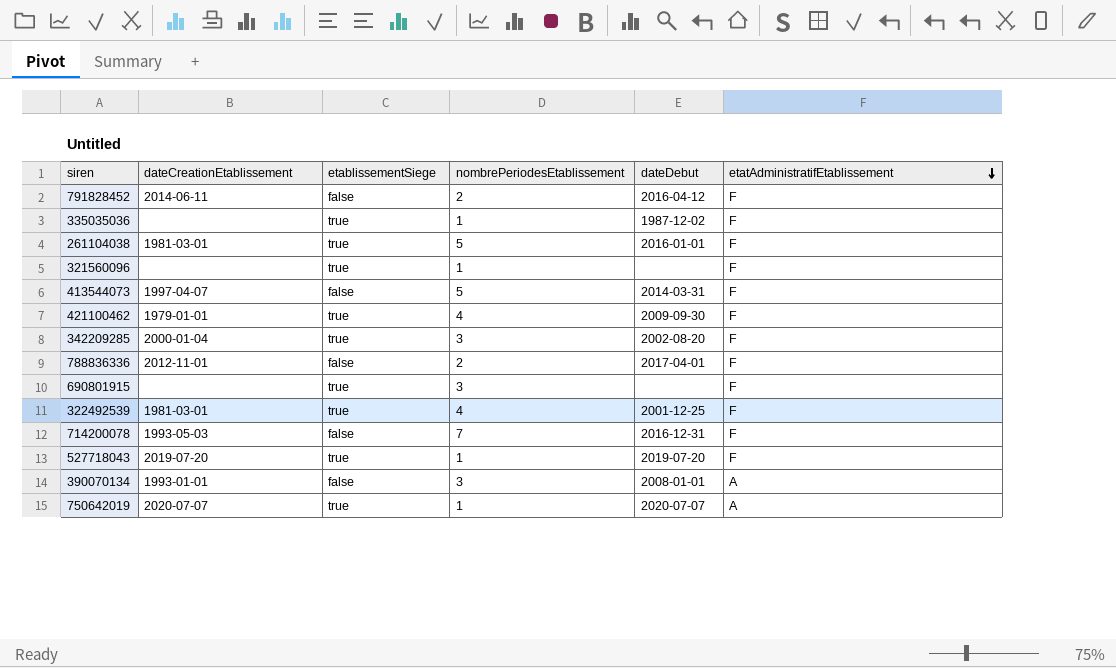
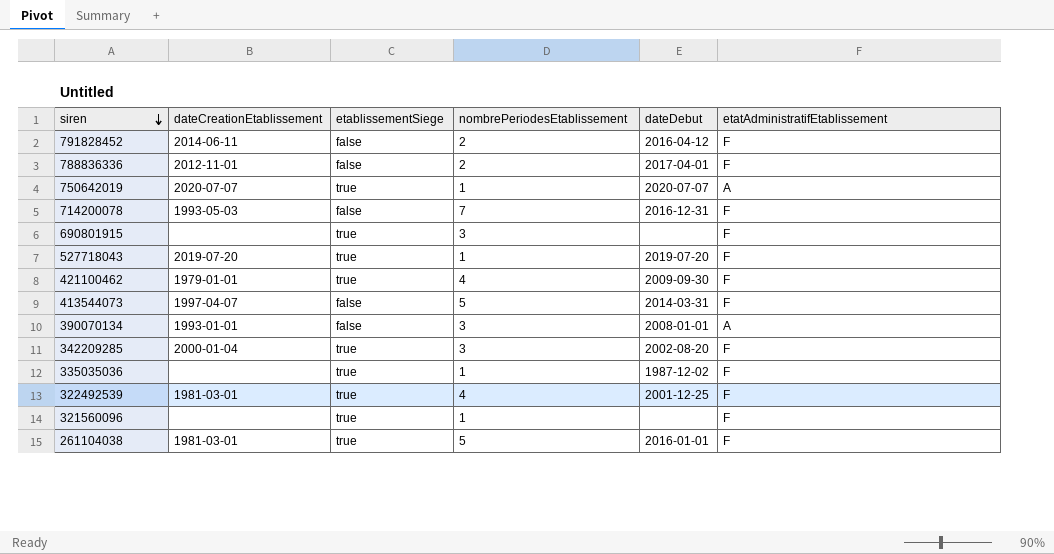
row order: etatAdministratifEtablissement descending -> siren descending

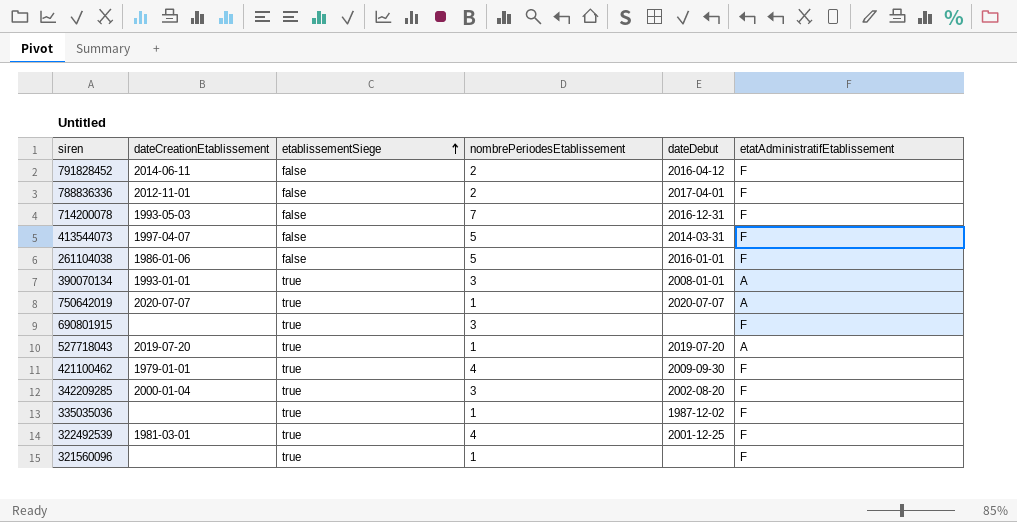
row order: siren descending -> etablissementSiege ascending
261104038 | dateCreationEtablissement: 1981-03-01 -> 1986-01-06
261104038 | etablissementSiege: true -> false
390070134 | etablissementSiege: false -> true
527718043 | etatAdministratifEtablissement: F -> A

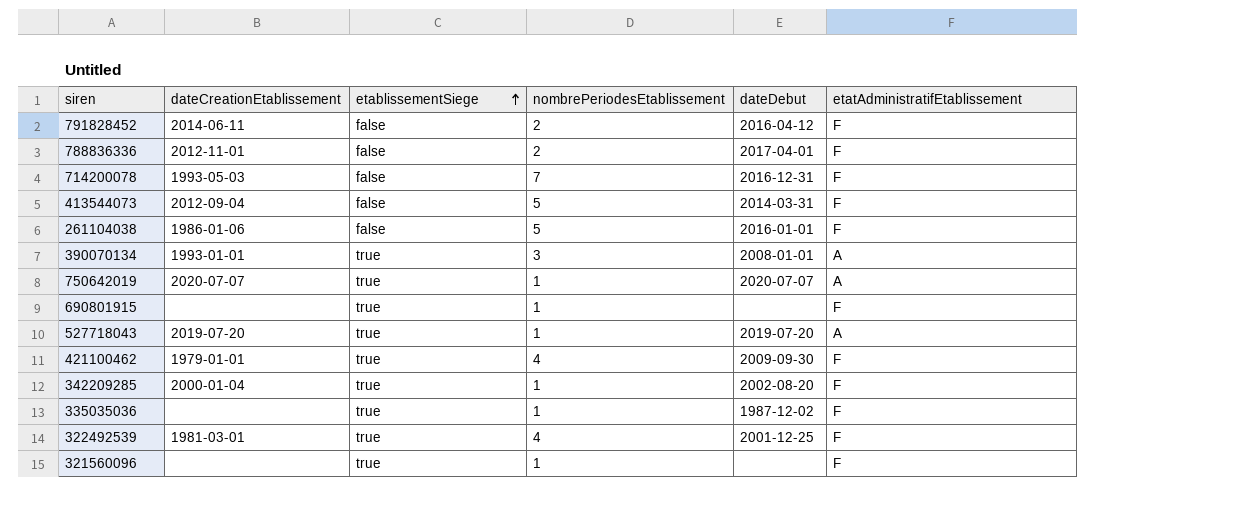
413544073 | dateCreationEtablissement: 1997-04-07 -> 2012-09-04
690801915 | nombrePeriodesEtablissement: 3 -> 1
342209285 | nombrePeriodesEtablissement: 3 -> 1

